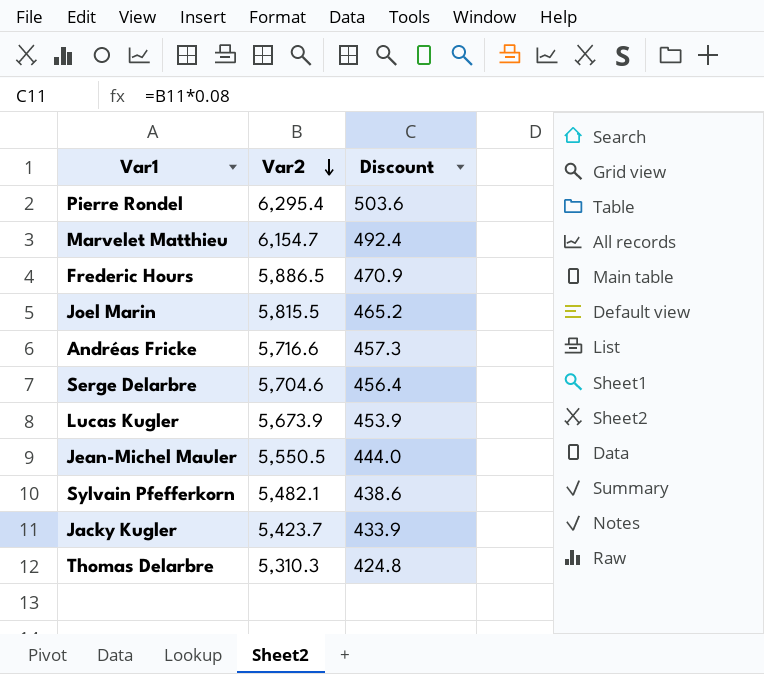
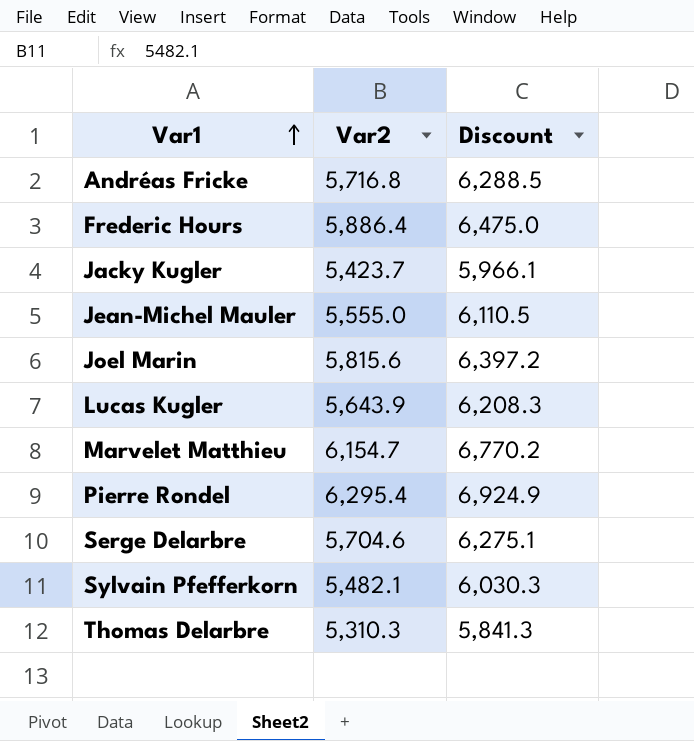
row order: Var2 descending -> Var1 ascending
column Discount | formula: [Var2] * 0.08 -> [Var2] * 1.1
Andréas Fricke | Var2: 5,716.6 -> 5,716.8
Frederic Hours | Var2: 5,886.5 -> 5,886.4
Jean-Michel Mauler | Var2: 5,550.5 -> 5,555.0
Joel Marin | Var2: 5,815.5 -> 5,815.6
Lucas Kugler | Var2: 5,673.9 -> 5,643.9

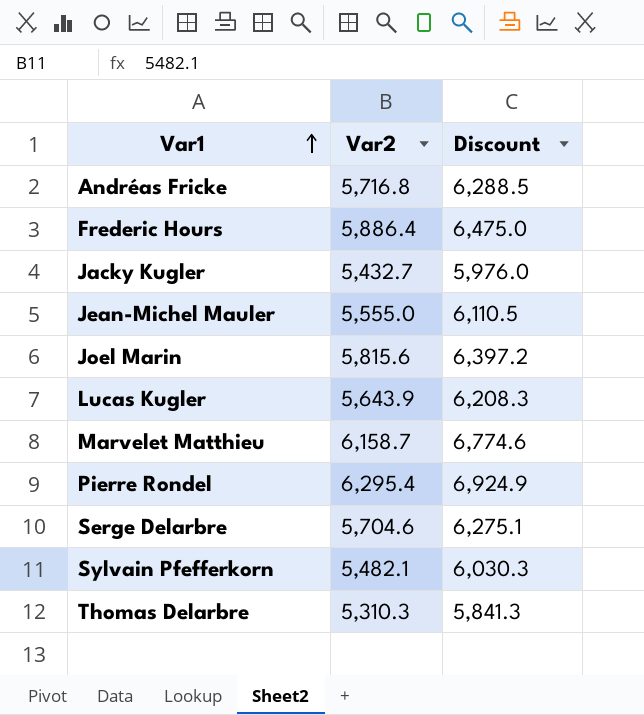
Jacky Kugler | Var2: 5,423.7 -> 5,432.7
Jacky Kugler | Discount: 5,966.1 -> 5,976.0
Marvelet Matthieu | Var2: 6,154.7 -> 6,158.7
Marvelet Matthieu | Discount: 6,770.2 -> 6,774.6

